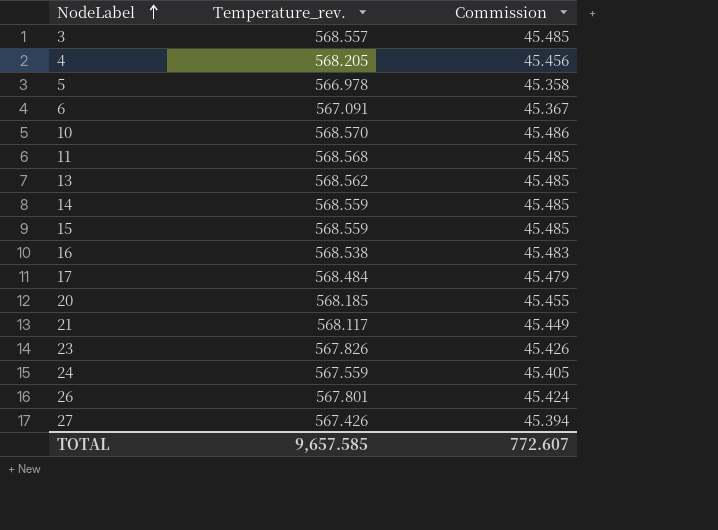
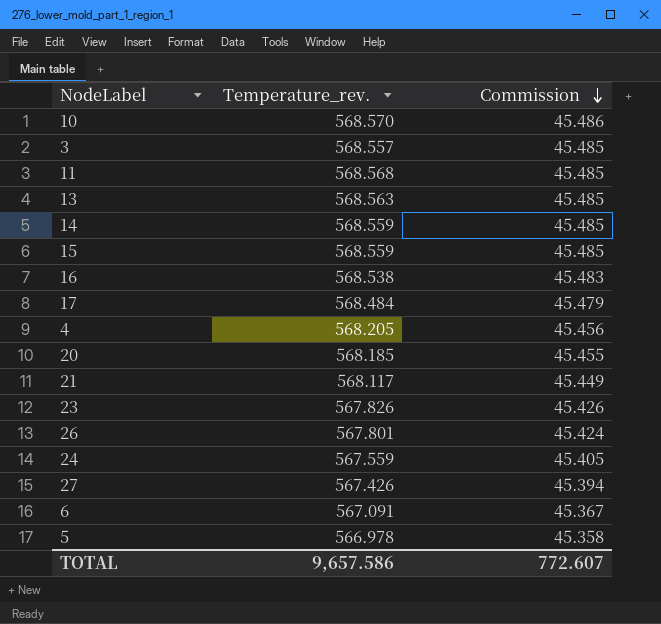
row order: NodeLabel ascending -> Commission descending
13 | Temperature_rev.: 568.562 -> 568.563
TOTAL | Temperature_rev.: 9,657.585 -> 9,657.586

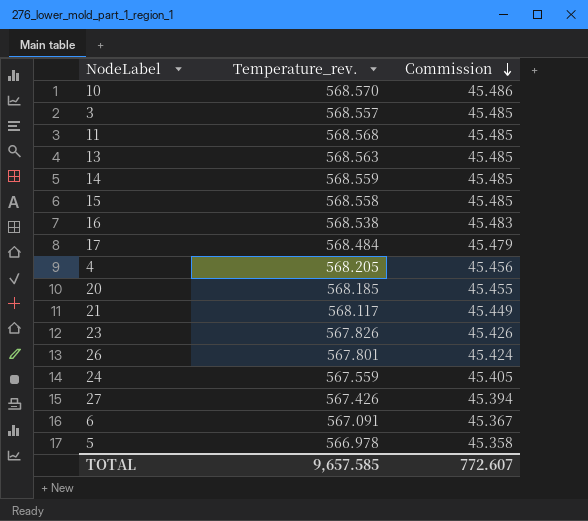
15 | Temperature_rev.: 568.559 -> 568.558
TOTAL | Temperature_rev.: 9,657.586 -> 9,657.585

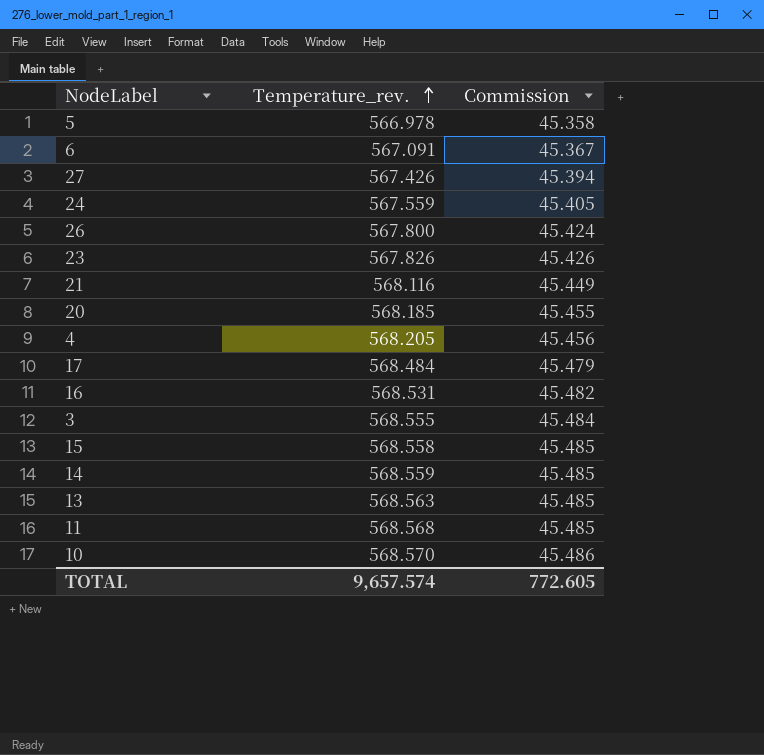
row order: Commission descending -> Temperature_rev. ascending
26 | Temperature_rev.: 567.801 -> 567.800
21 | Temperature_rev.: 568.117 -> 568.116
16 | Temperature_rev.: 568.538 -> 568.531
16 | Commission: 45.483 -> 45.482
3 | Temperature_rev.: 568.557 -> 568.555
3 | Commission: 45.485 -> 45.484
TOTAL | Temperature_rev.: 9,657.585 -> 9,657.574
TOTAL | Commission: 772.607 -> 772.605

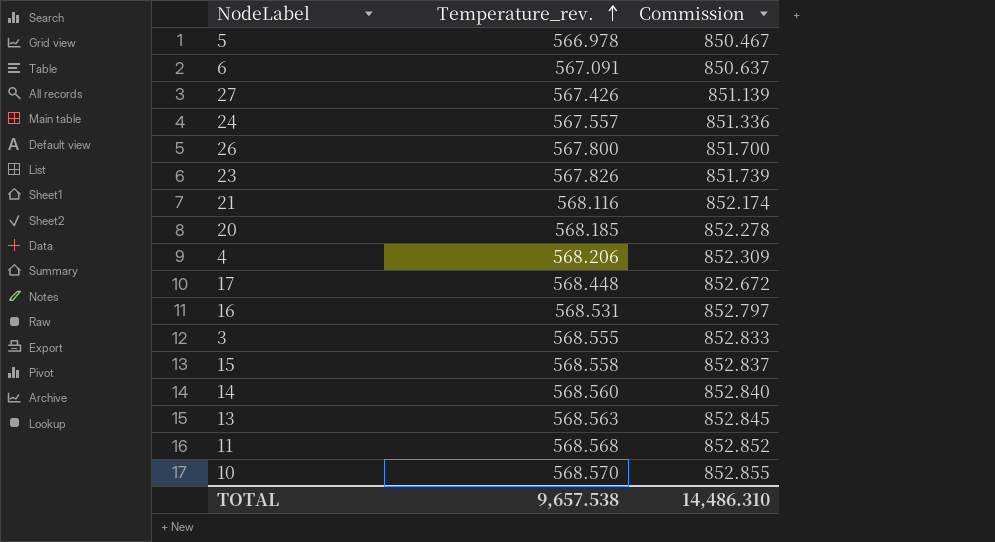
column Commission | formula: [Temperature_rev.] * 0.08 -> [Temperature_rev.] * 1.5
24 | Temperature_rev.: 567.559 -> 567.557
4 | Temperature_rev.: 568.205 -> 568.206
17 | Temperature_rev.: 568.484 -> 568.448
14 | Temperature_rev.: 568.559 -> 568.560
TOTAL | Temperature_rev.: 9,657.574 -> 9,657.538
TOTAL | Commission: 772.605 -> 14,486.310

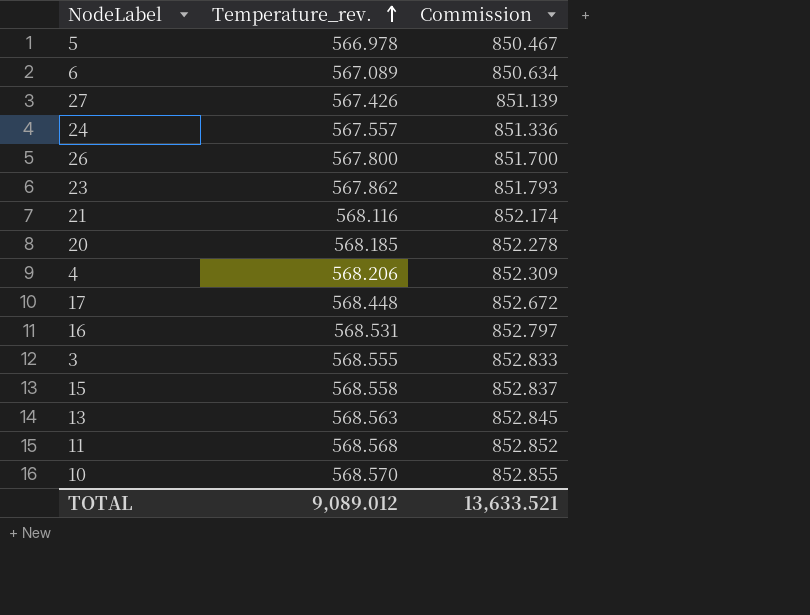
row 14: 568.560 | 852.840 -> none
6 | Temperature_rev.: 567.091 -> 567.089
6 | Commission: 850.637 -> 850.634
23 | Temperature_rev.: 567.826 -> 567.862
23 | Commission: 851.739 -> 851.793
TOTAL | Temperature_rev.: 9,657.538 -> 9,089.012
TOTAL | Commission: 14,486.310 -> 13,633.521

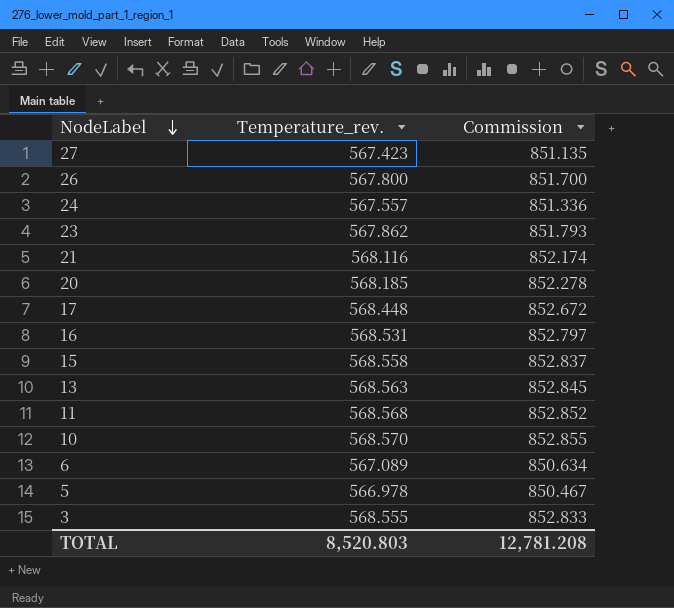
row order: Temperature_rev. ascending -> NodeLabel descending
row 4: 568.206 | 852.309 -> none
27 | Temperature_rev.: 567.426 -> 567.423
27 | Commission: 851.139 -> 851.135
TOTAL | Temperature_rev.: 9,089.012 -> 8,520.803
TOTAL | Commission: 13,633.521 -> 12,781.208

